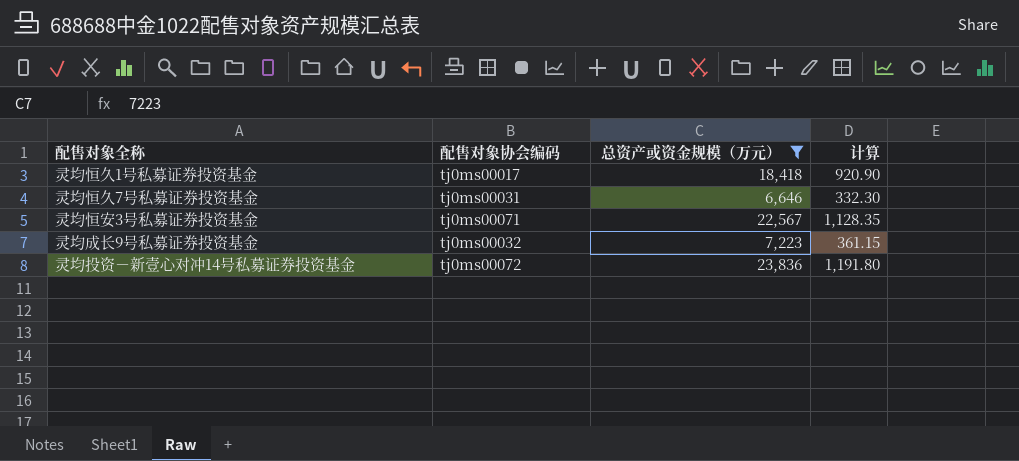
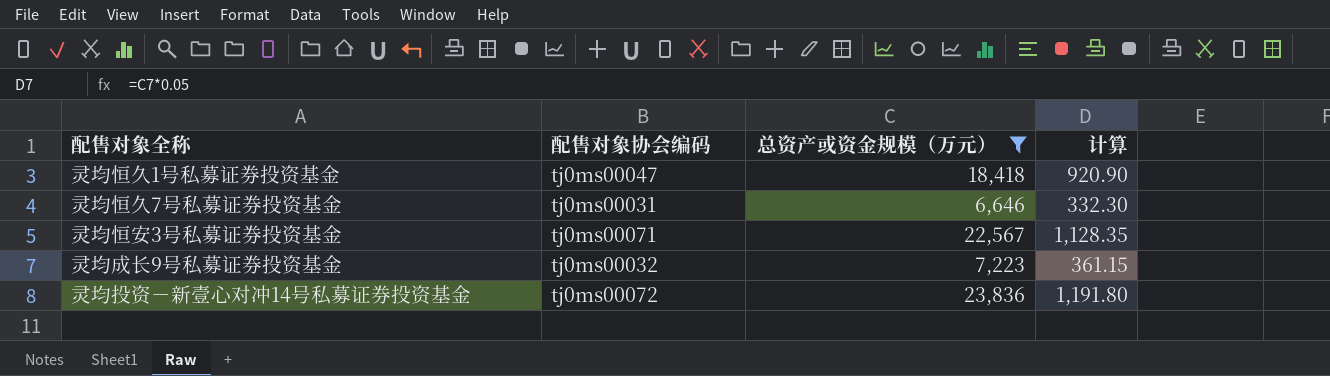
灵均恒久1号私募证券投资基金 | 配售对象协会编码: tj0ms00017 -> tj0ms00047

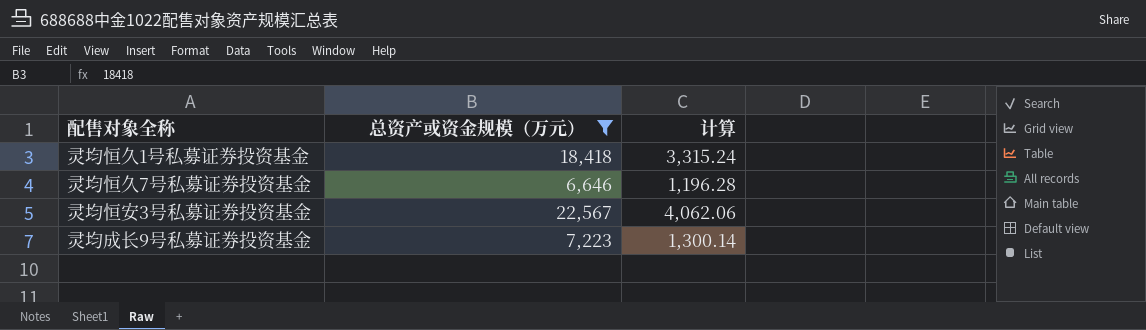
column 配售对象协会编码 | position: 2 -> none
column 计算 | formula: [总资产或资金规模（万元）] * 0.05 -> [总资产或资金规模（万元）] * 0.18
row 灵均投资－新壹心对冲14号私募证券投资基金: tj0ms00072 | 23,836 | 1,191.80 -> none

